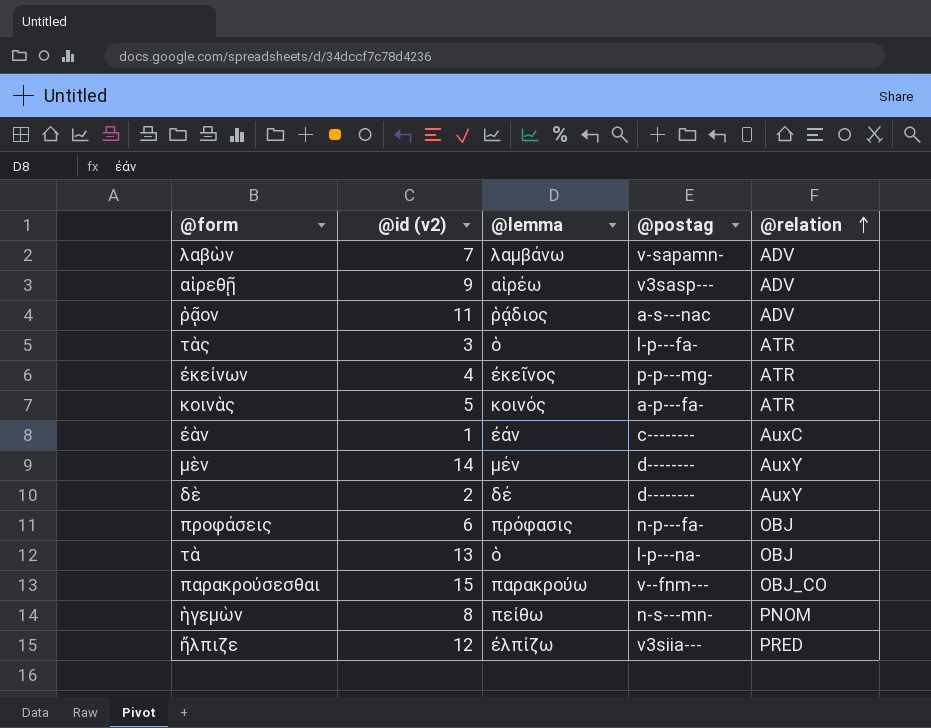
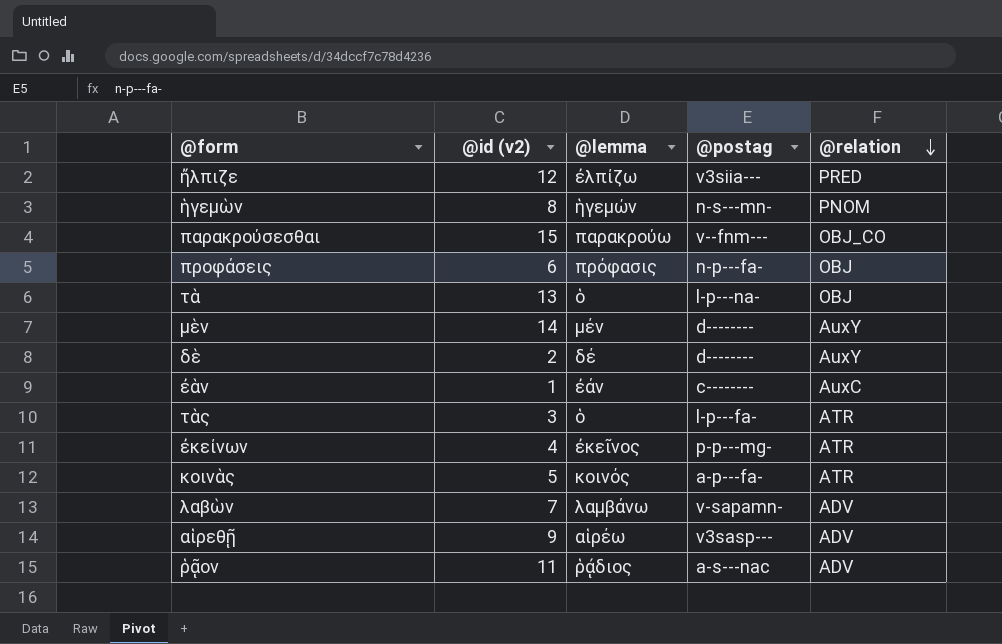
row order: @relation ascending -> @relation descending
ἡγεμὼν | @lemma: πείθω -> ἡγεμών

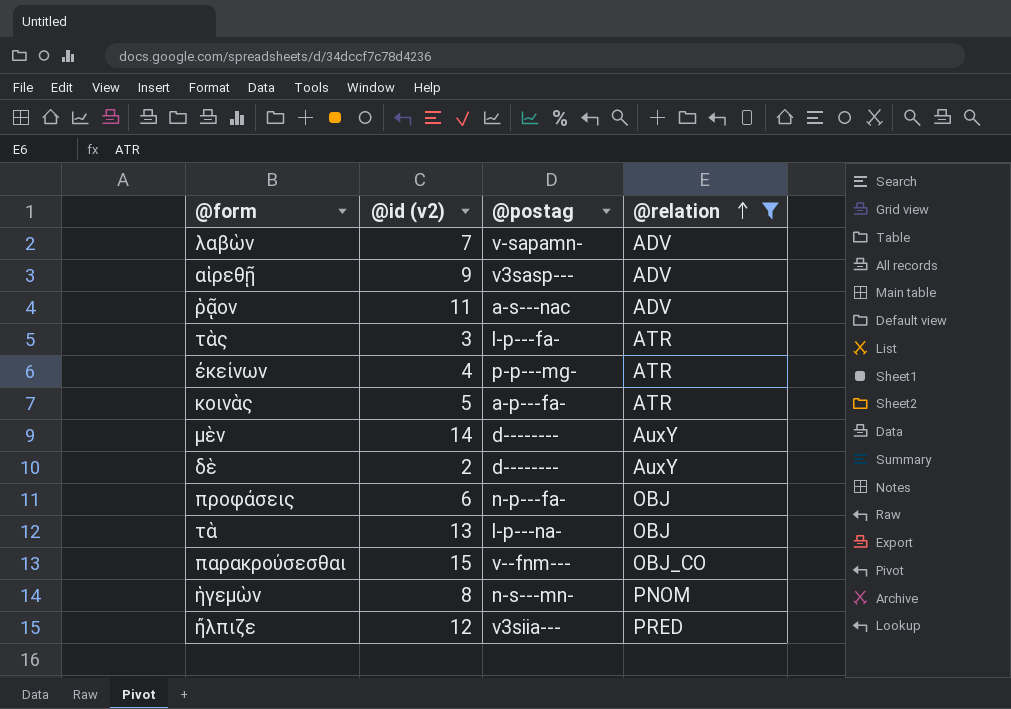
filter: none -> @relation != AuxC
row order: @relation descending -> @relation ascending
column @lemma | position: 3 -> none

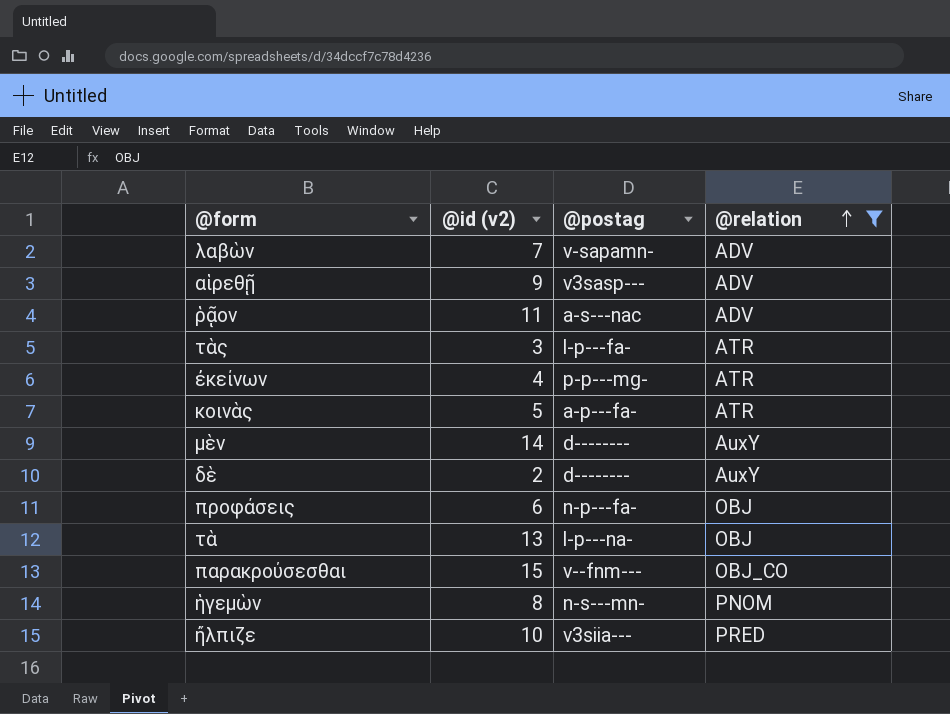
ἤλπιζε | @id (v2): 12 -> 10

